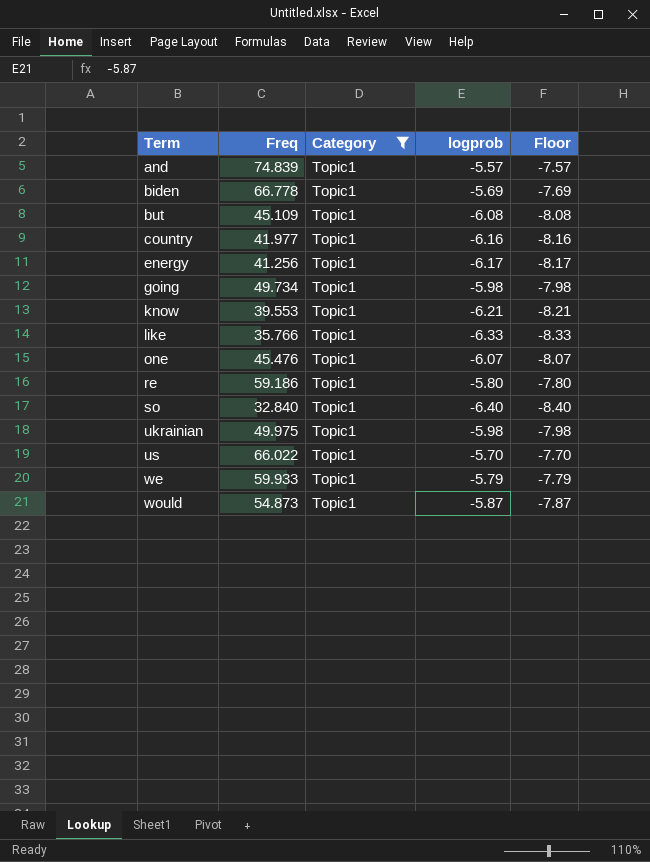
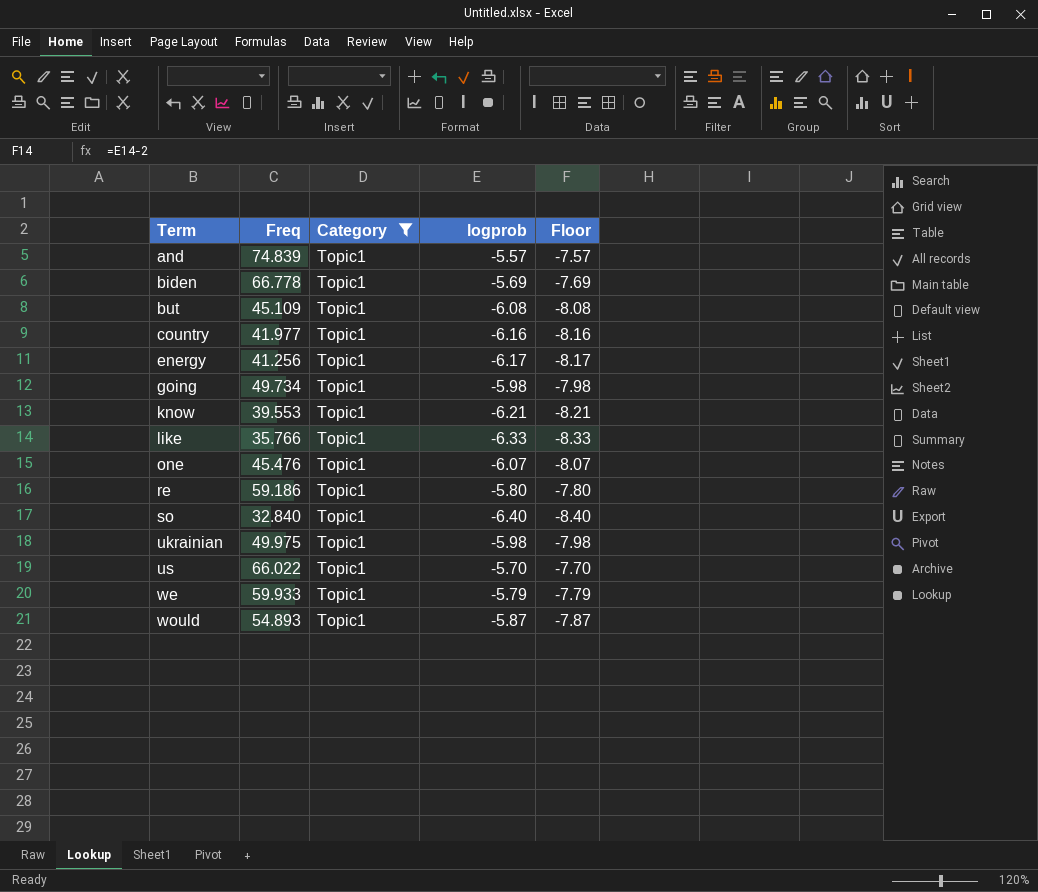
would | Freq: 54.873 -> 54.893

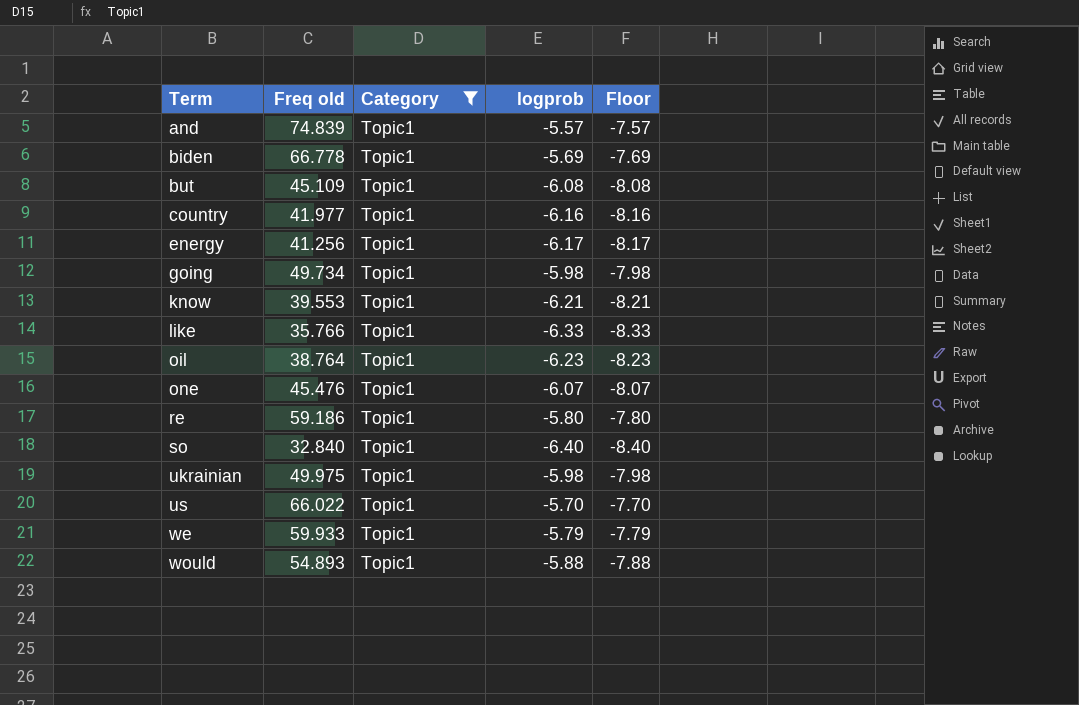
column name: Freq -> Freq old
row oil: none -> 38.764 | Topic1 | -6.23 | -8.23
would | logprob: -5.87 -> -5.88
would | Floor: -7.87 -> -7.88

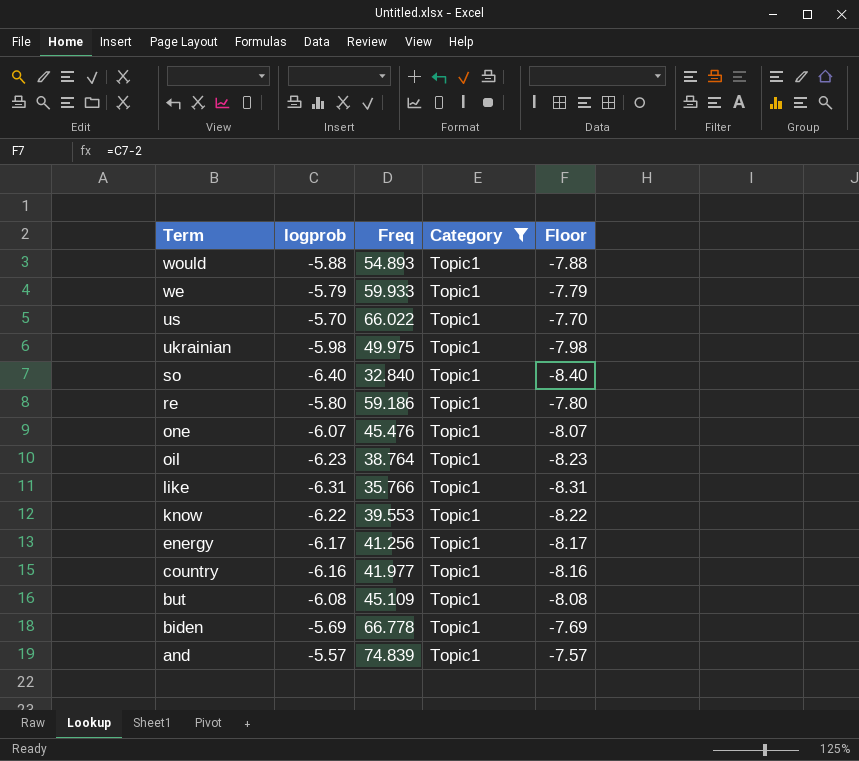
row order: Term ascending -> Term descending
column logprob | position: 4 -> 2
column name: Freq old -> Freq
row going: 49.734 | Topic1 | -5.98 | -7.98 -> none
like | logprob: -6.33 -> -6.31
like | Floor: -8.33 -> -8.31
know | logprob: -6.21 -> -6.22
know | Floor: -8.21 -> -8.22

